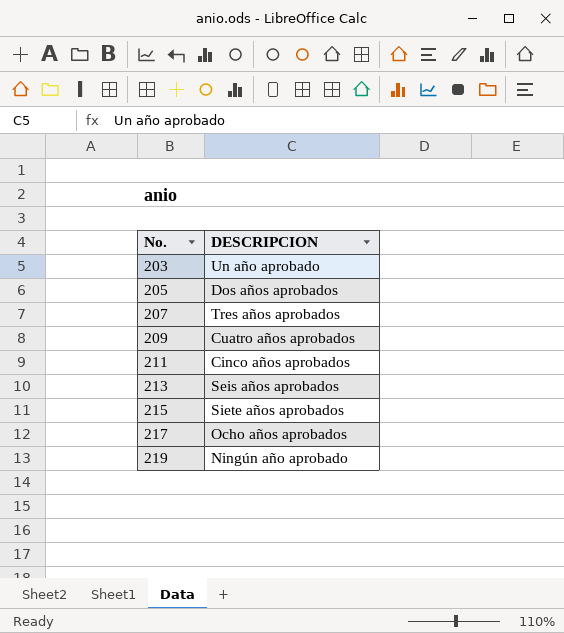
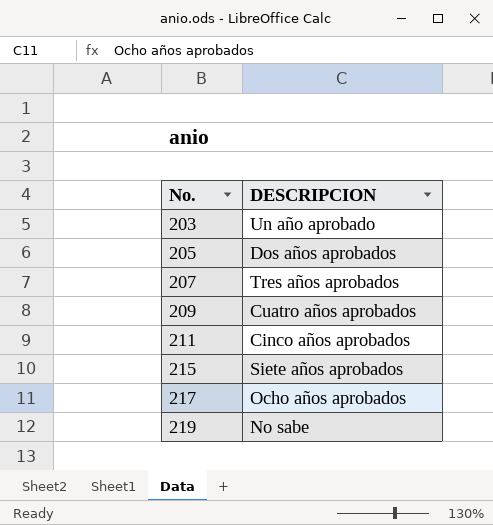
row 213: Seis años aprobados -> none
219 | DESCRIPCION: Ningún año aprobado -> No sabe

